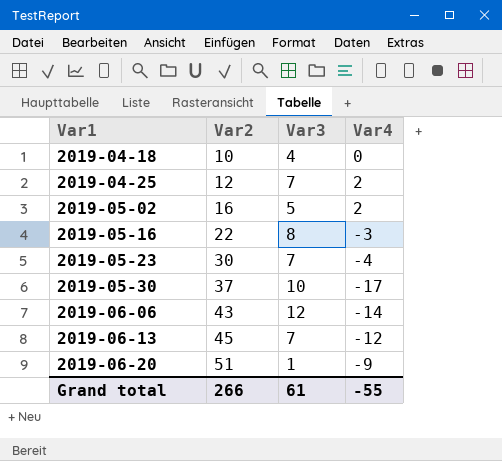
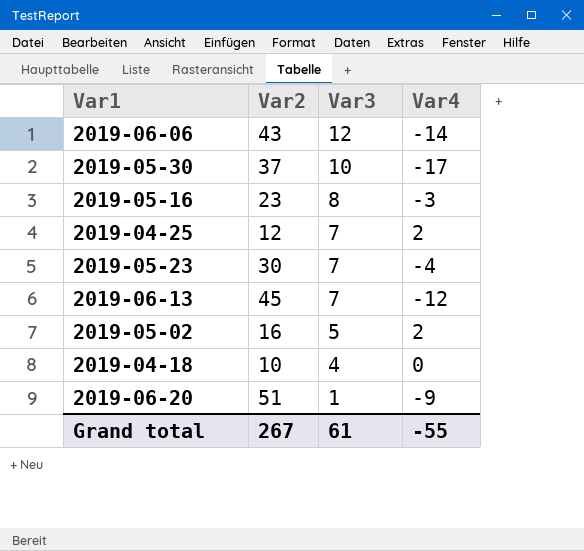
row order: Var1 ascending -> Var3 descending
2019-05-16 | Var2: 22 -> 23
Grand total | Var2: 266 -> 267

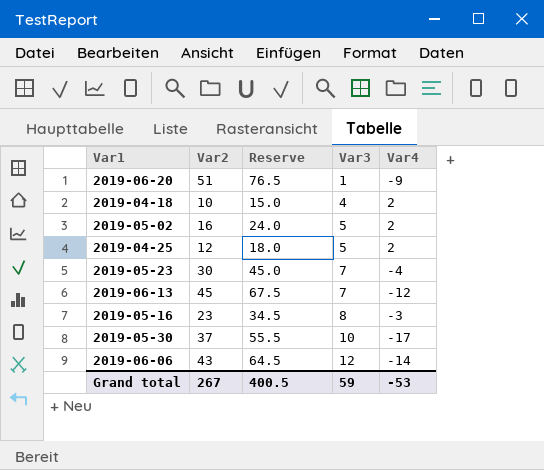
row order: Var3 descending -> Var3 ascending
column Reserve | formula: none -> [Var2] * 1.5
2019-04-18 | Var4: 0 -> 2
2019-04-25 | Var3: 7 -> 5
Grand total | Var3: 61 -> 59
Grand total | Var4: -55 -> -53

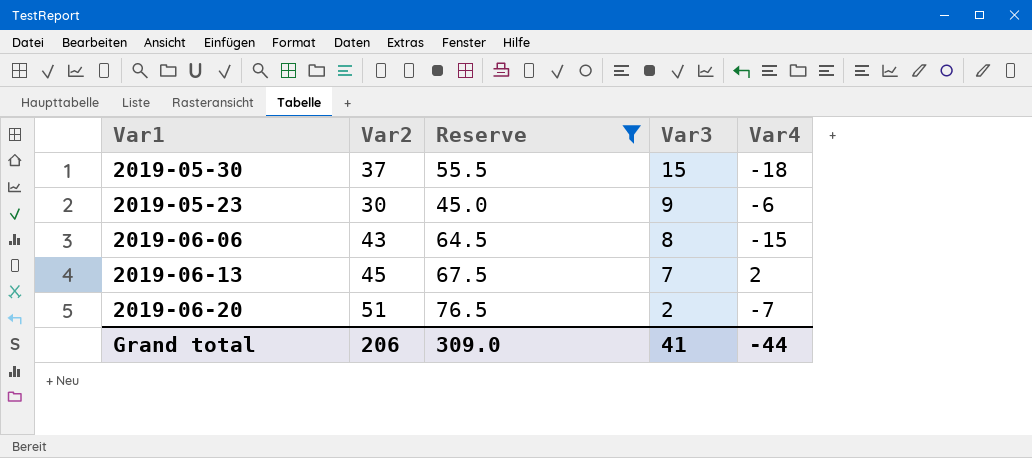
filter: none -> Reserve >= 45.0
row order: Var3 ascending -> Var3 descending
2019-05-30 | Var3: 10 -> 15
2019-05-30 | Var4: -17 -> -18
2019-05-23 | Var3: 7 -> 9
2019-05-23 | Var4: -4 -> -6
2019-06-06 | Var3: 12 -> 8
2019-06-06 | Var4: -14 -> -15
2019-06-13 | Var4: -12 -> 2
2019-06-20 | Var3: 1 -> 2
2019-06-20 | Var4: -9 -> -7
Grand total | Var2: 267 -> 206
Grand total | Reserve: 400.5 -> 309.0
Grand total | Var3: 59 -> 41
Grand total | Var4: -53 -> -44

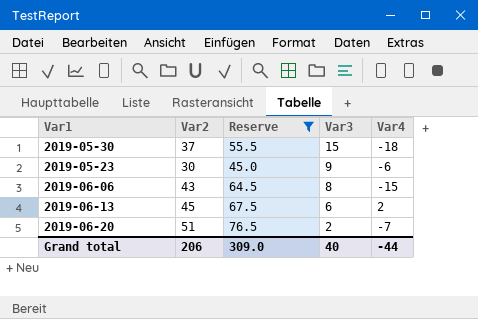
2019-06-13 | Var3: 7 -> 6
Grand total | Var3: 41 -> 40

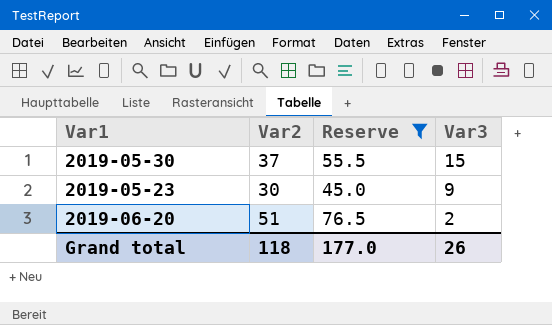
column Var4 | position: 5 -> none
row 2019-06-06: 43 | 64.5 | 8 | -15 -> none
row 2019-06-13: 45 | 67.5 | 6 | 2 -> none
Grand total | Var2: 206 -> 118
Grand total | Reserve: 309.0 -> 177.0
Grand total | Var3: 40 -> 26

